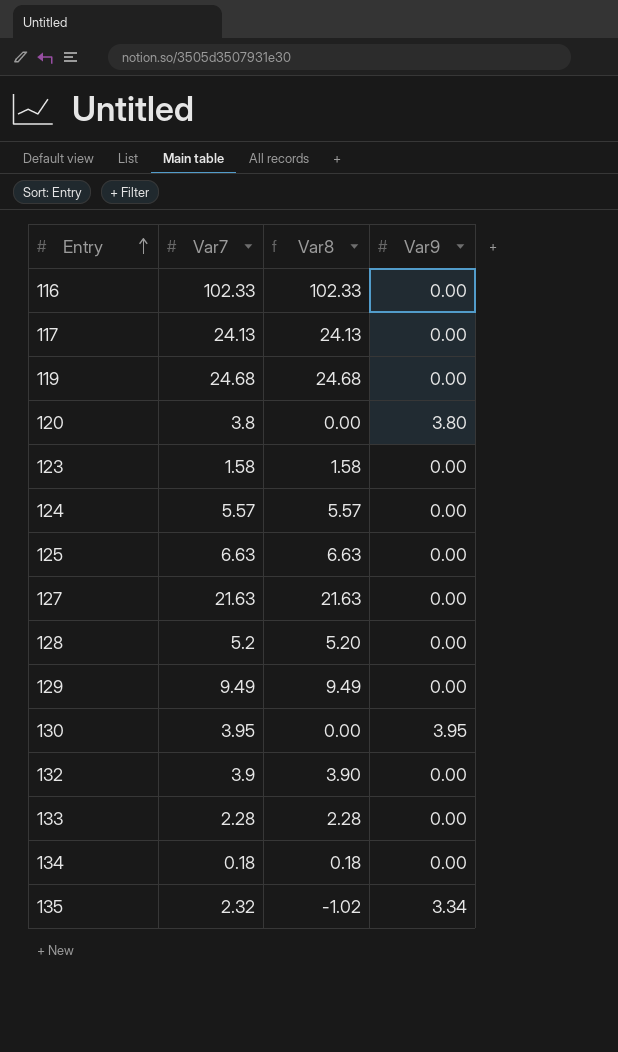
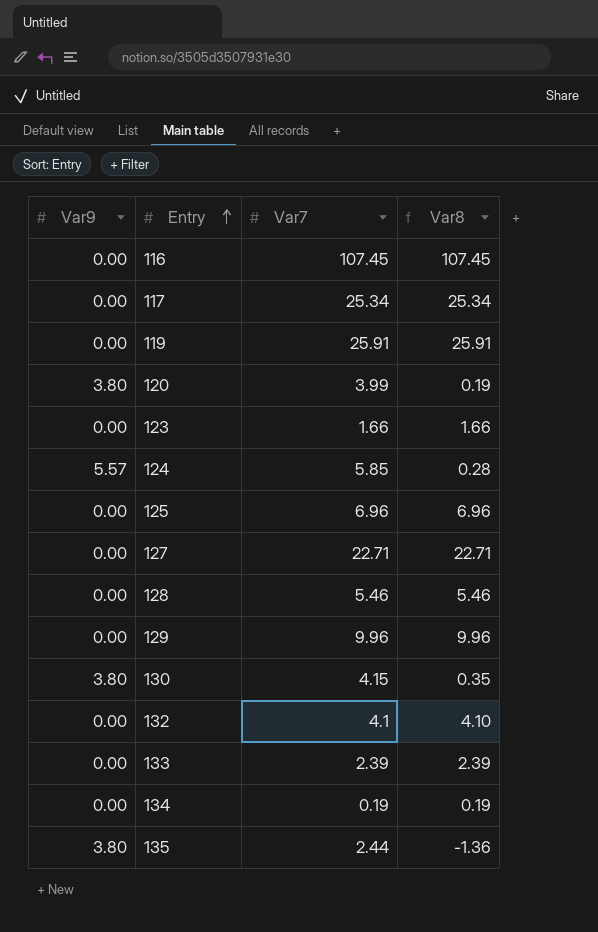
column Var9 | position: 4 -> 1
116 | Var7: 102.33 -> 107.45
116 | Var8: 102.33 -> 107.45
117 | Var7: 24.13 -> 25.34
117 | Var8: 24.13 -> 25.34
119 | Var7: 24.68 -> 25.91
119 | Var8: 24.68 -> 25.91
120 | Var7: 3.8 -> 3.99
120 | Var8: 0.00 -> 0.19
123 | Var7: 1.58 -> 1.66
123 | Var8: 1.58 -> 1.66
124 | Var9: 0.00 -> 5.57
124 | Var7: 5.57 -> 5.85
124 | Var8: 5.57 -> 0.28
125 | Var7: 6.63 -> 6.96
125 | Var8: 6.63 -> 6.96
127 | Var7: 21.63 -> 22.71
127 | Var8: 21.63 -> 22.71
128 | Var7: 5.2 -> 5.46
128 | Var8: 5.20 -> 5.46
129 | Var7: 9.49 -> 9.96
129 | Var8: 9.49 -> 9.96
130 | Var9: 3.95 -> 3.80
130 | Var7: 3.95 -> 4.15
130 | Var8: 0.00 -> 0.35
132 | Var7: 3.9 -> 4.1
132 | Var8: 3.90 -> 4.10
133 | Var7: 2.28 -> 2.39
133 | Var8: 2.28 -> 2.39
134 | Var7: 0.18 -> 0.19
134 | Var8: 0.18 -> 0.19
135 | Var9: 3.34 -> 3.80
135 | Var7: 2.32 -> 2.44
135 | Var8: -1.02 -> -1.36

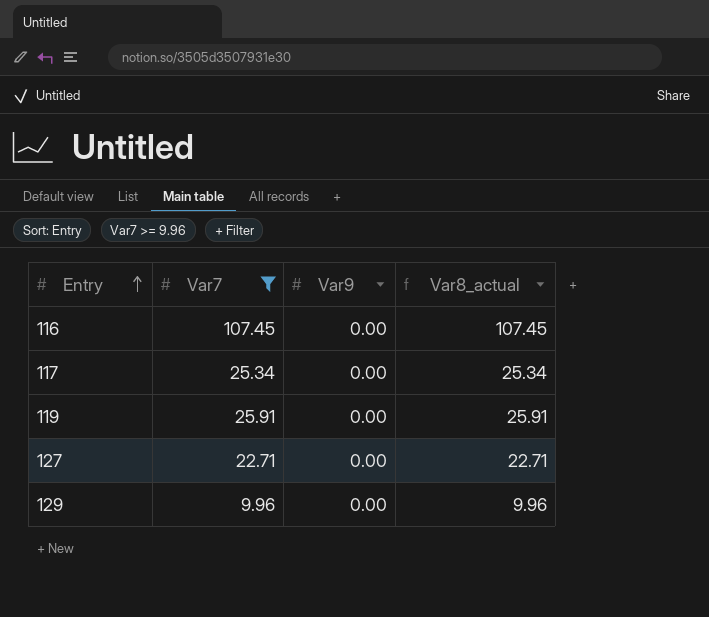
filter: none -> Var7 >= 9.96
column Var9 | position: 1 -> 3
column name: Var8 -> Var8_actual

